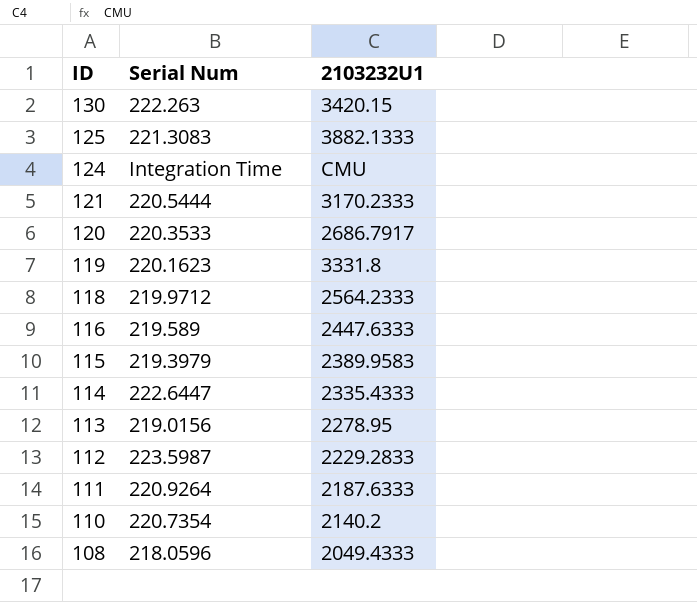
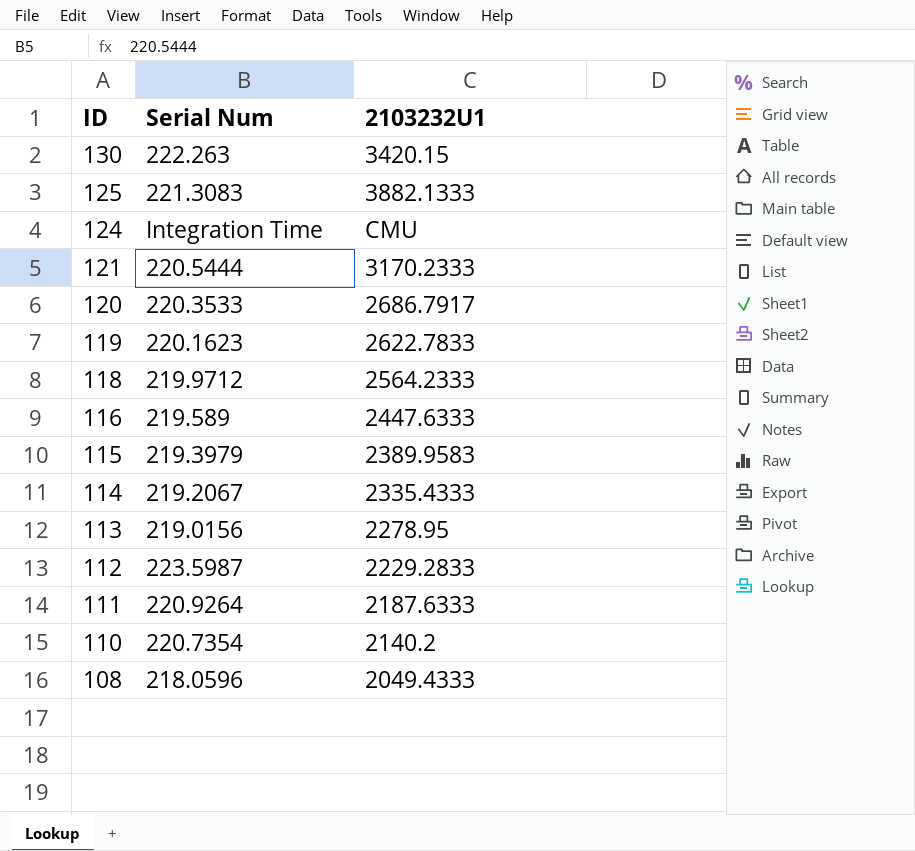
119 | 2103232U1: 3331.8 -> 2622.7833
114 | Serial Num: 222.6447 -> 219.2067

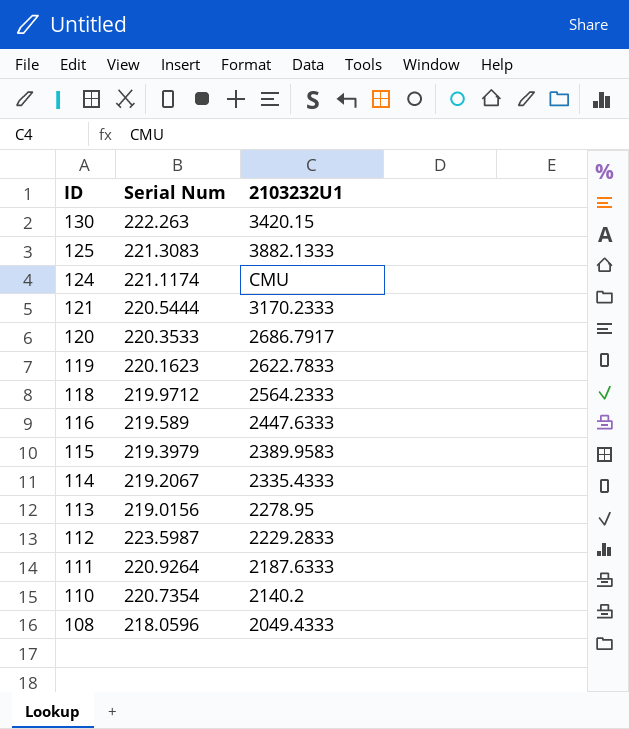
124 | Serial Num: Integration Time -> 221.1174

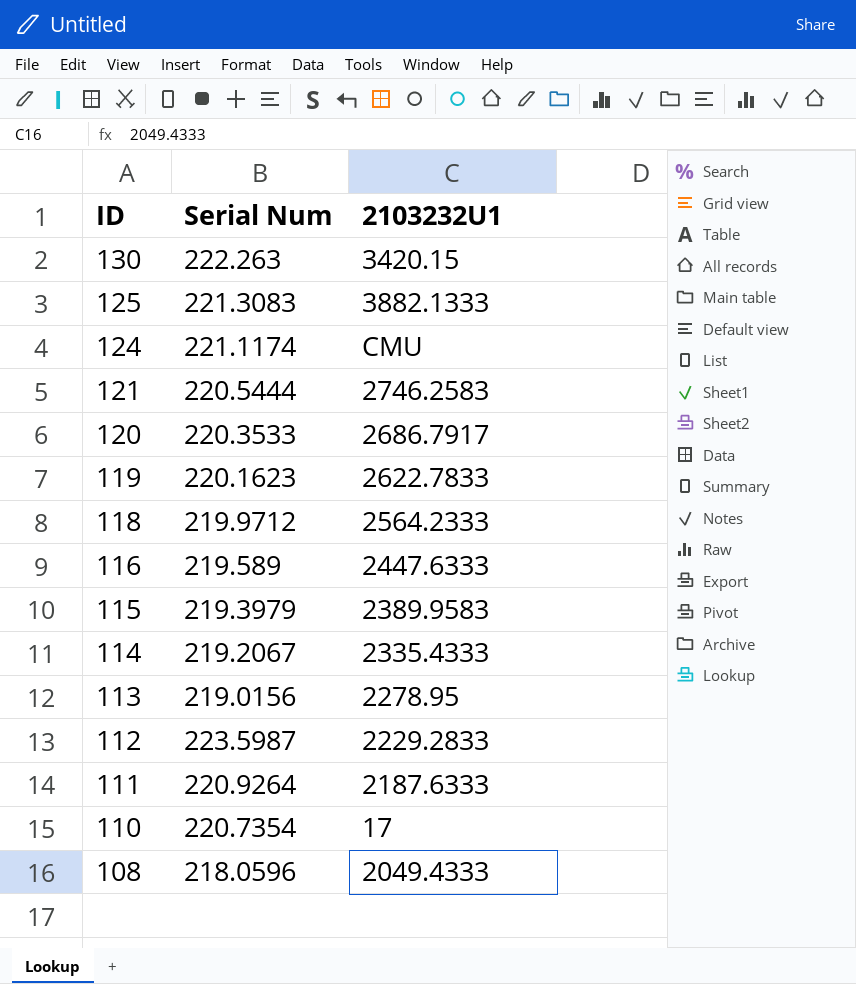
121 | 2103232U1: 3170.2333 -> 2746.2583
110 | 2103232U1: 2140.2 -> 17

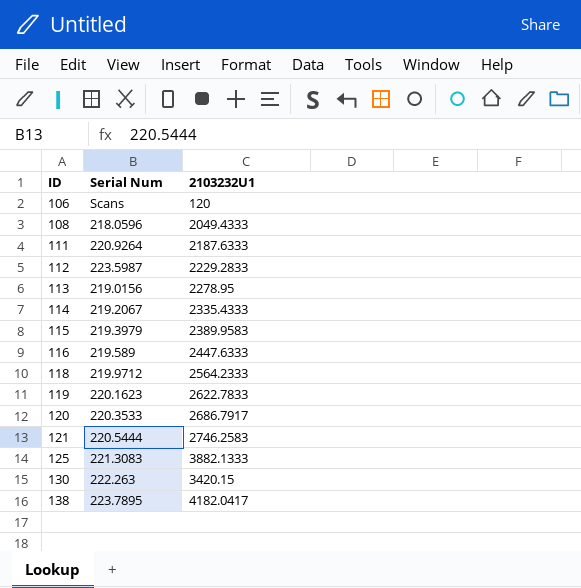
row order: ID descending -> ID ascending
row 124: 221.1174 | CMU -> none
row 110: 220.7354 | 17 -> none
row 106: none -> Scans | 120
row 138: none -> 223.7895 | 4182.0417

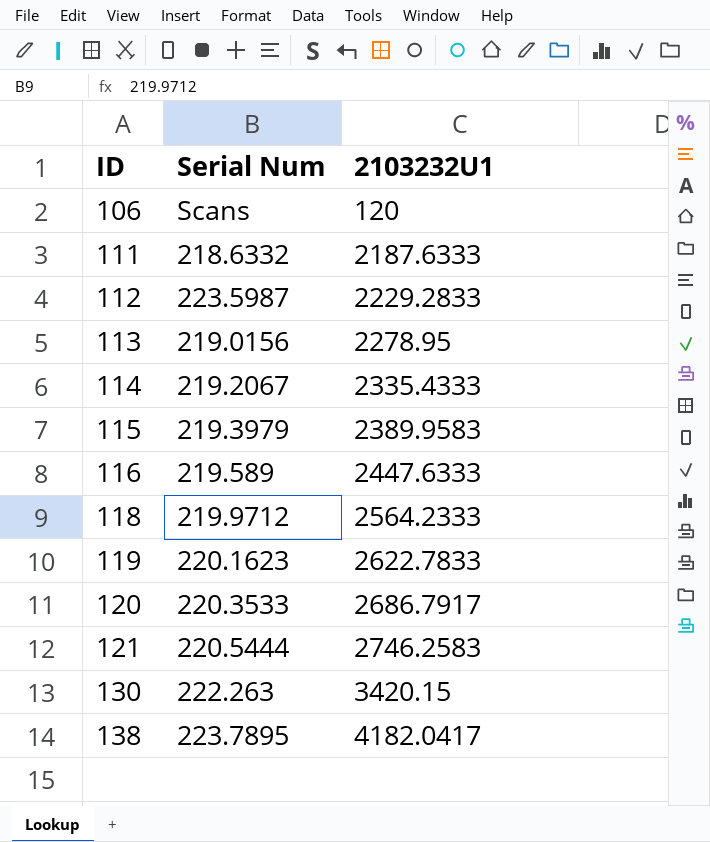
row 108: 218.0596 | 2049.4333 -> none
row 125: 221.3083 | 3882.1333 -> none
111 | Serial Num: 220.9264 -> 218.6332

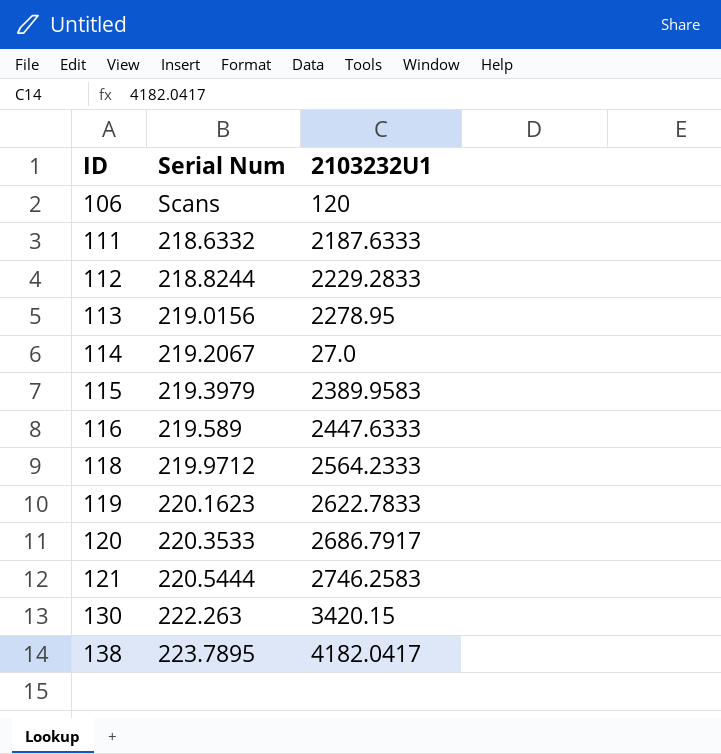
112 | Serial Num: 223.5987 -> 218.8244
114 | 2103232U1: 2335.4333 -> 27.0

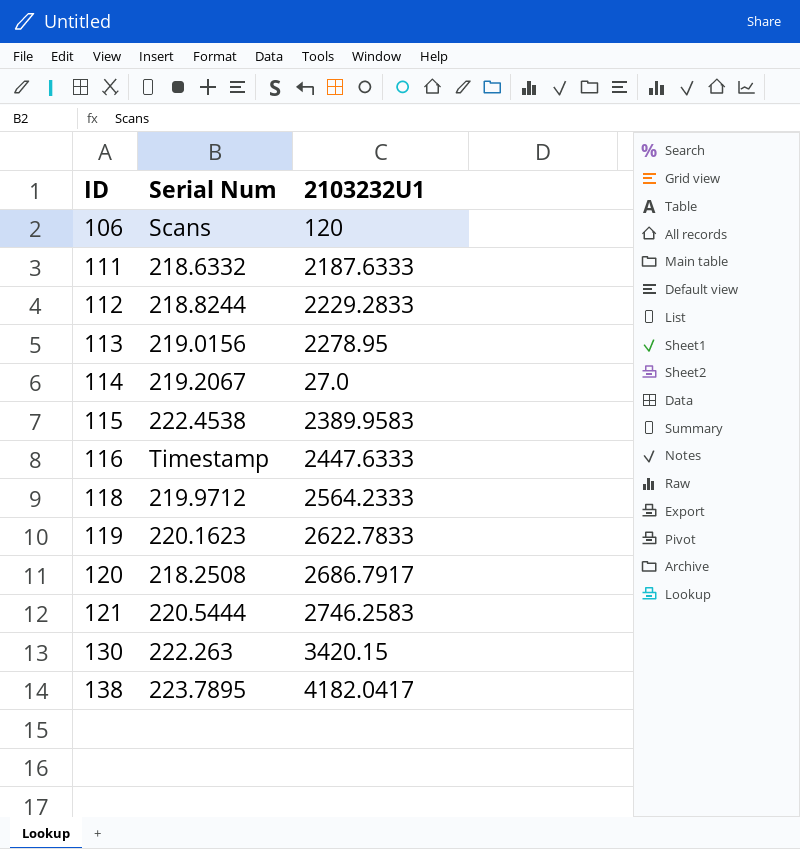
115 | Serial Num: 219.3979 -> 222.4538
116 | Serial Num: 219.589 -> Timestamp
120 | Serial Num: 220.3533 -> 218.2508

